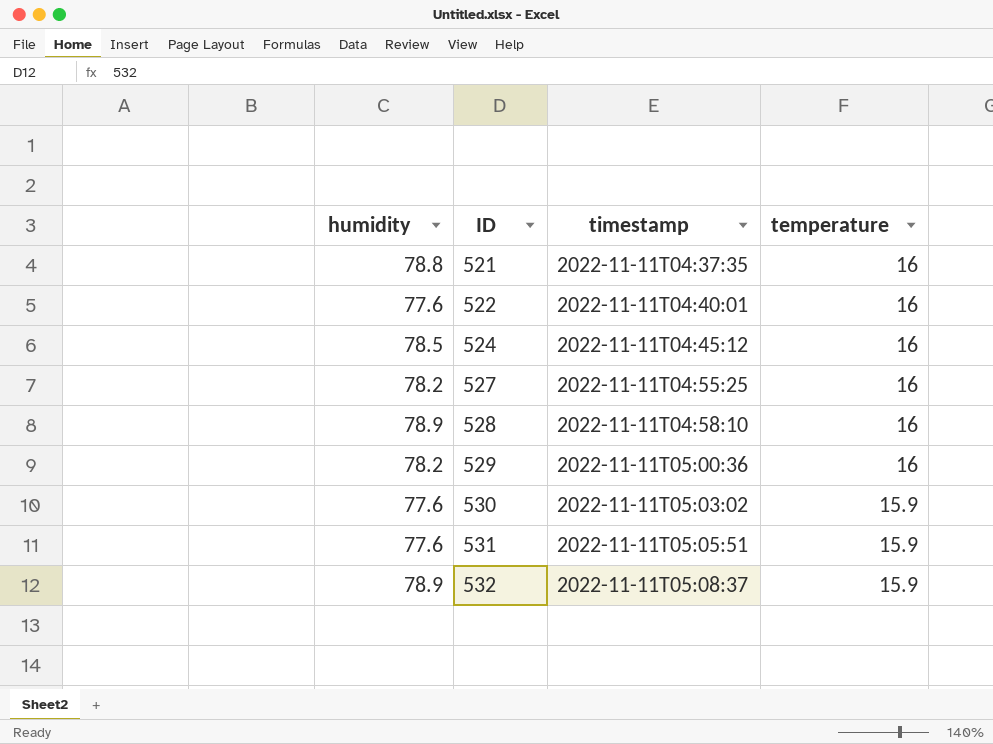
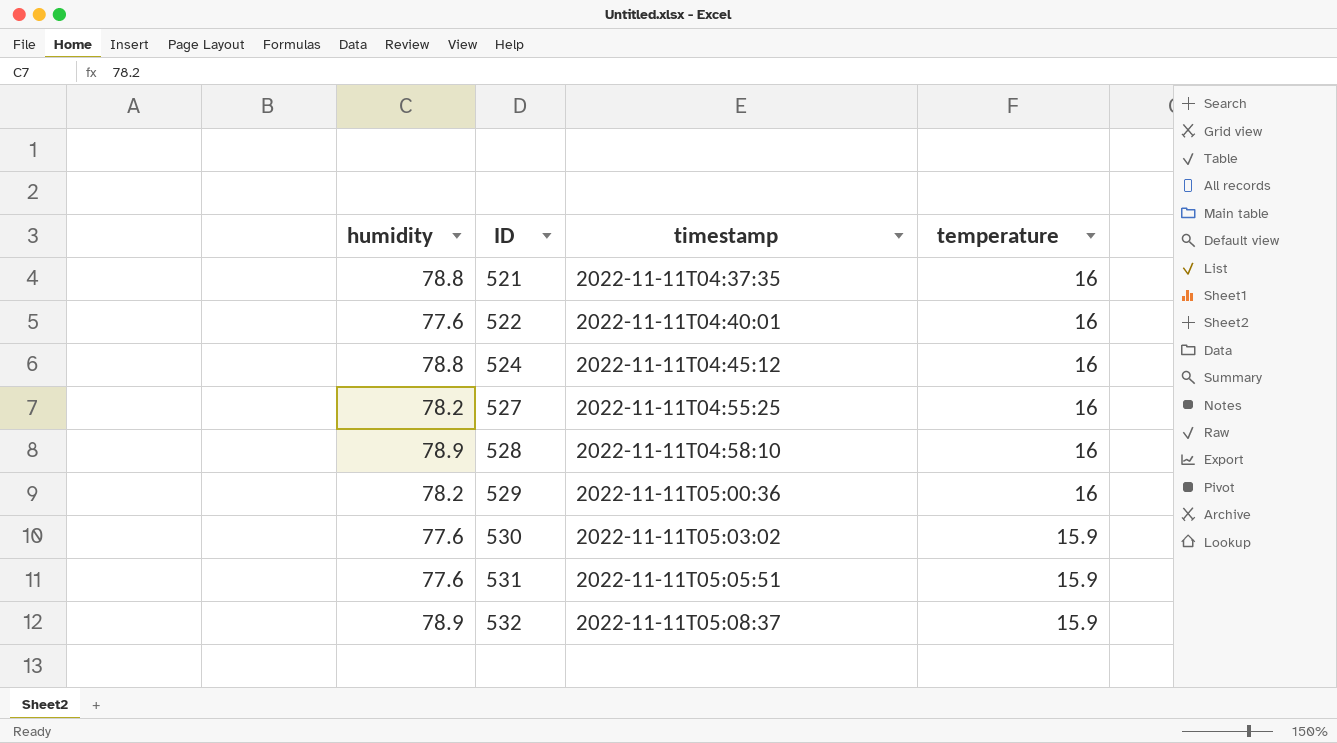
524 | humidity: 78.5 -> 78.8

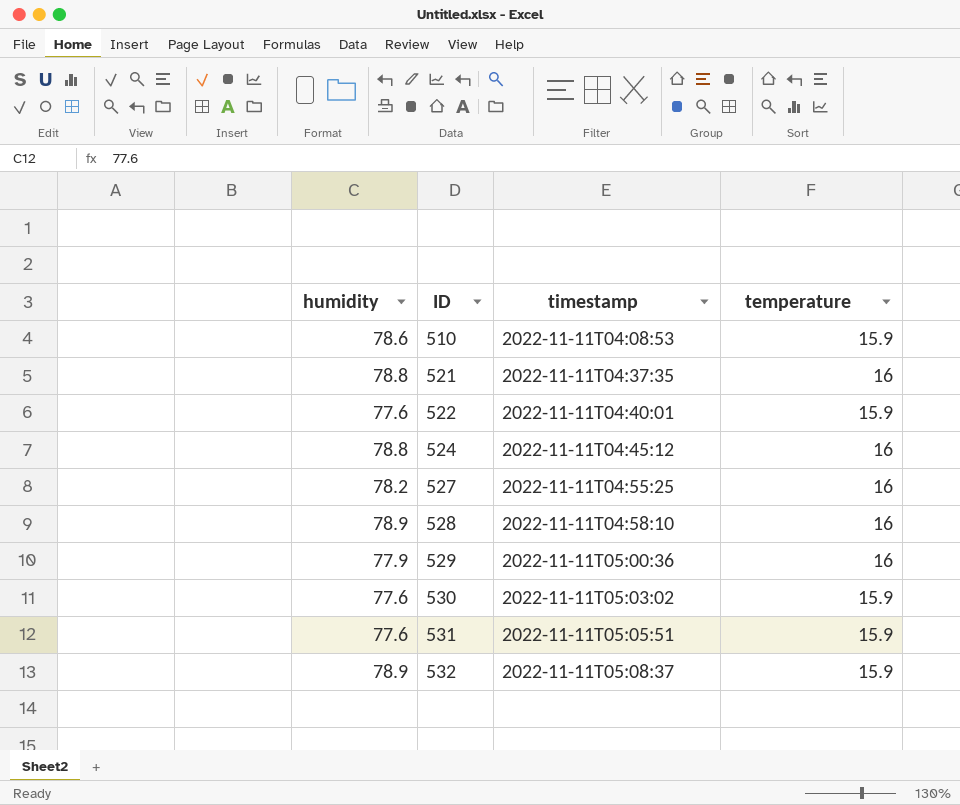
row 510: none -> 78.6 | 2022-11-11T04:08:53 | 15.9
522 | temperature: 16 -> 15.9
529 | humidity: 78.2 -> 77.9

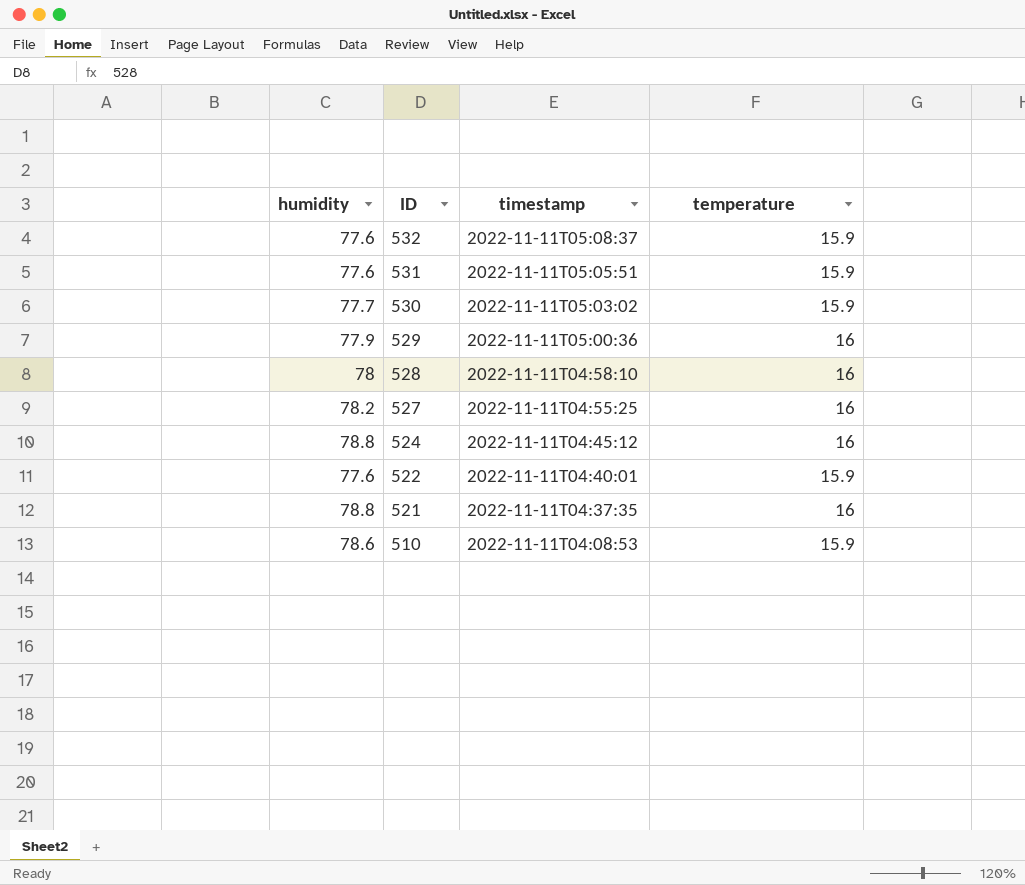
row order: ID ascending -> ID descending
532 | humidity: 78.9 -> 77.6
530 | humidity: 77.6 -> 77.7
528 | humidity: 78.9 -> 78

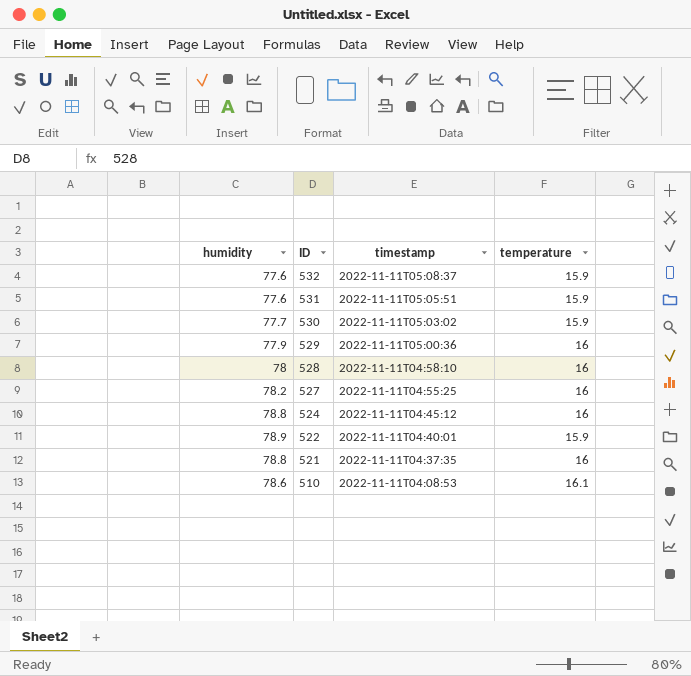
522 | humidity: 77.6 -> 78.9
510 | temperature: 15.9 -> 16.1

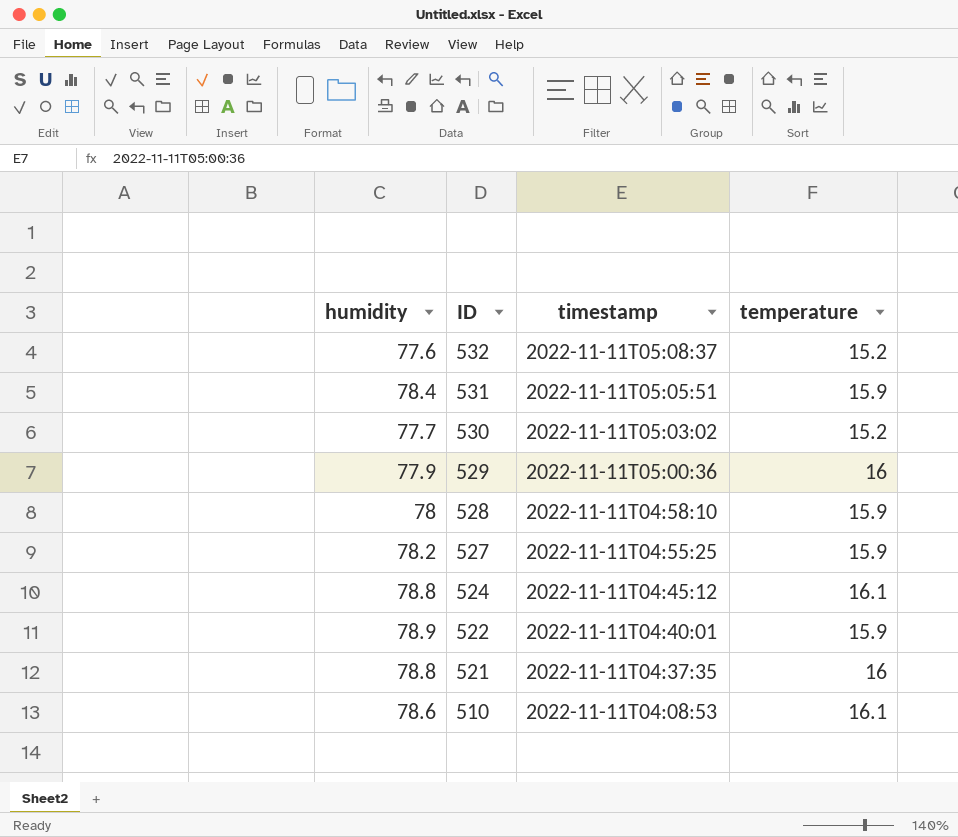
532 | temperature: 15.9 -> 15.2
531 | humidity: 77.6 -> 78.4
530 | temperature: 15.9 -> 15.2
528 | temperature: 16 -> 15.9
527 | temperature: 16 -> 15.9
524 | temperature: 16 -> 16.1

